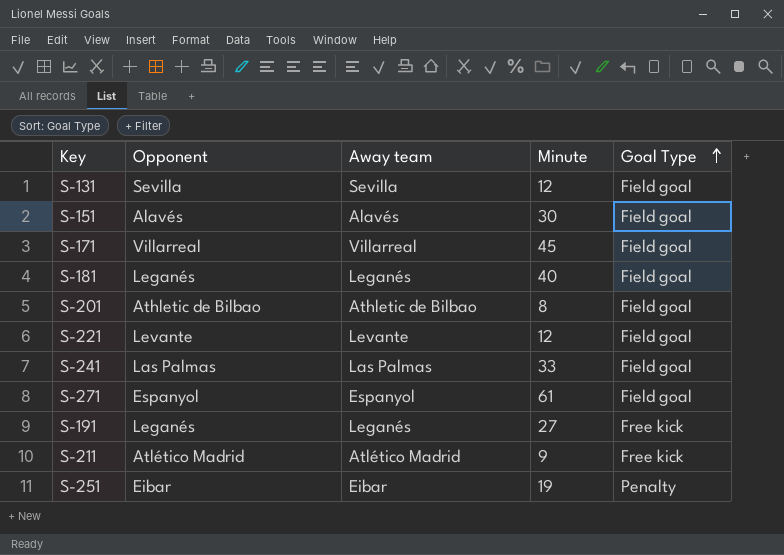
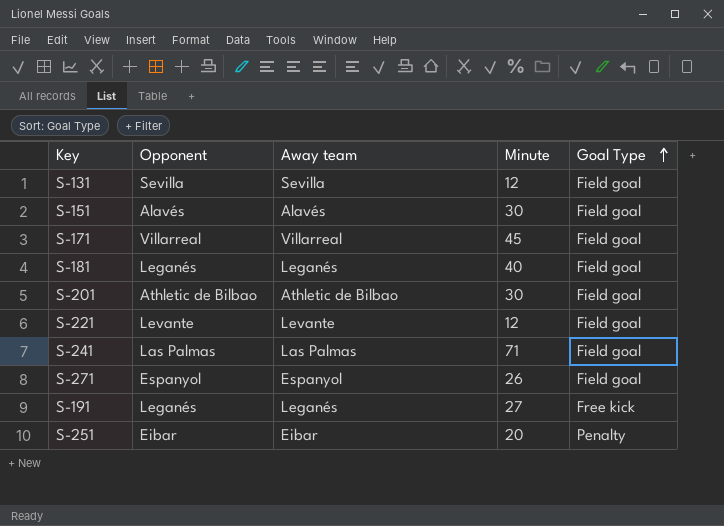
row S-211: Atlético Madrid | Atlético Madrid | 9 | Free kick -> none
S-201 | Minute: 8 -> 30
S-241 | Minute: 33 -> 71
S-271 | Minute: 61 -> 26
S-251 | Minute: 19 -> 20

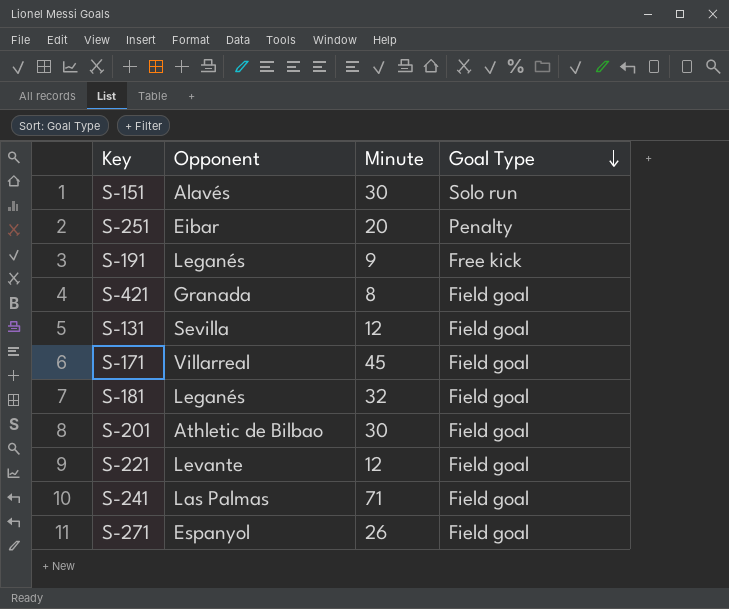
row order: Goal Type ascending -> Goal Type descending
column Away team | position: 3 -> none
S-151 | Goal Type: Field goal -> Solo run
S-191 | Minute: 27 -> 9
row S-421: none -> Granada | 8 | Field goal
S-181 | Minute: 40 -> 32

